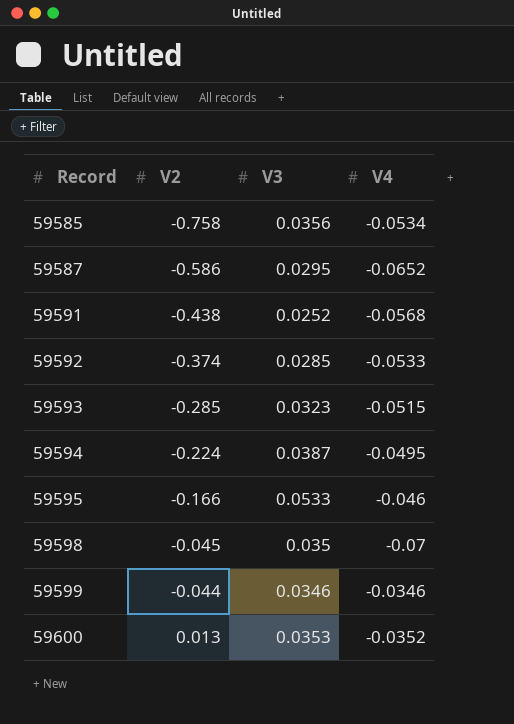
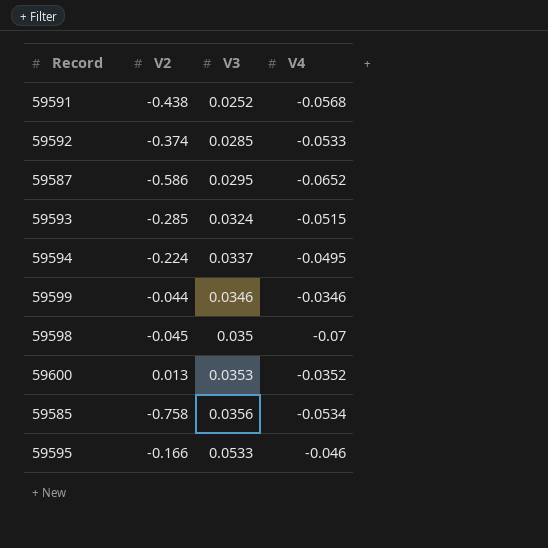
row order: Record ascending -> V3 ascending
59593 | V3: 0.0323 -> 0.0324
59594 | V3: 0.0387 -> 0.0337

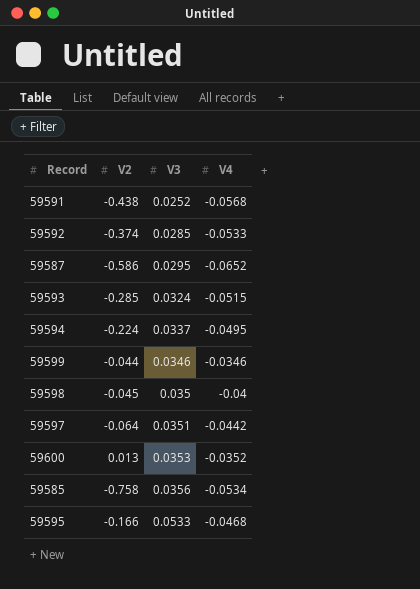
59598 | V4: -0.07 -> -0.04
row 59597: none -> -0.064 | 0.0351 | -0.0442
59595 | V4: -0.046 -> -0.0468

